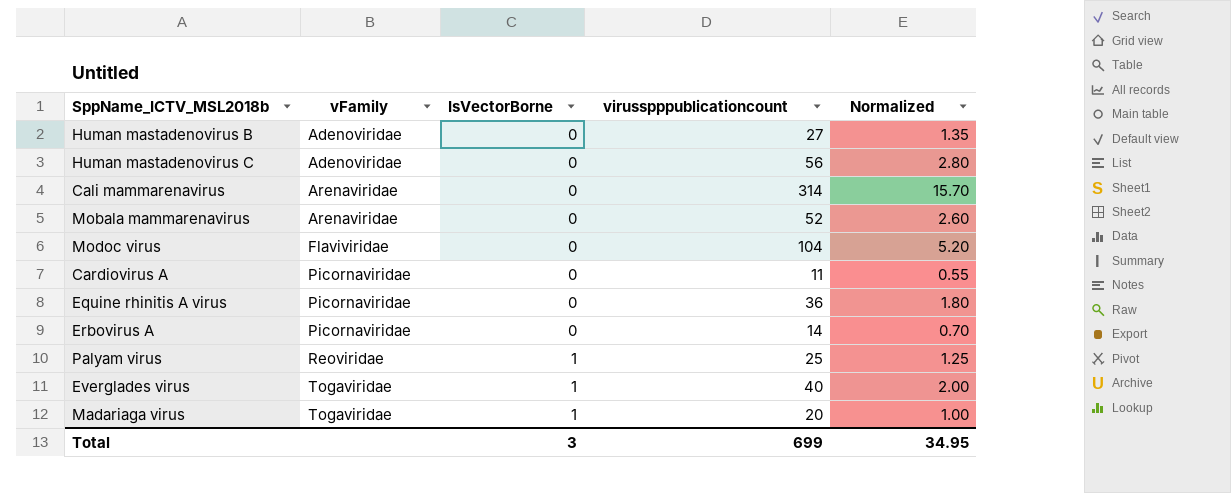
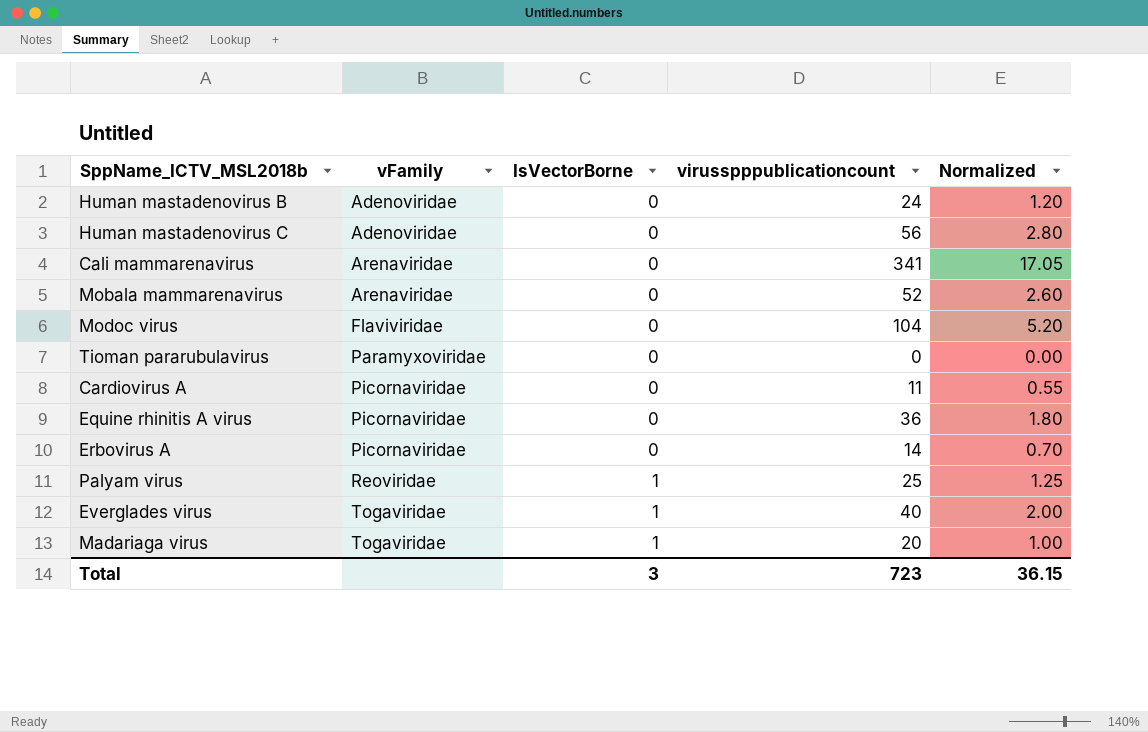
Human mastadenovirus B | virusspppublicationcount: 27 -> 24
Human mastadenovirus B | Normalized: 1.35 -> 1.20
Cali mammarenavirus | virusspppublicationcount: 314 -> 341
Cali mammarenavirus | Normalized: 15.70 -> 17.05
row Tioman pararubulavirus: none -> Paramyxoviridae | 0 | 0 | 0.00
Total | virusspppublicationcount: 699 -> 723
Total | Normalized: 34.95 -> 36.15

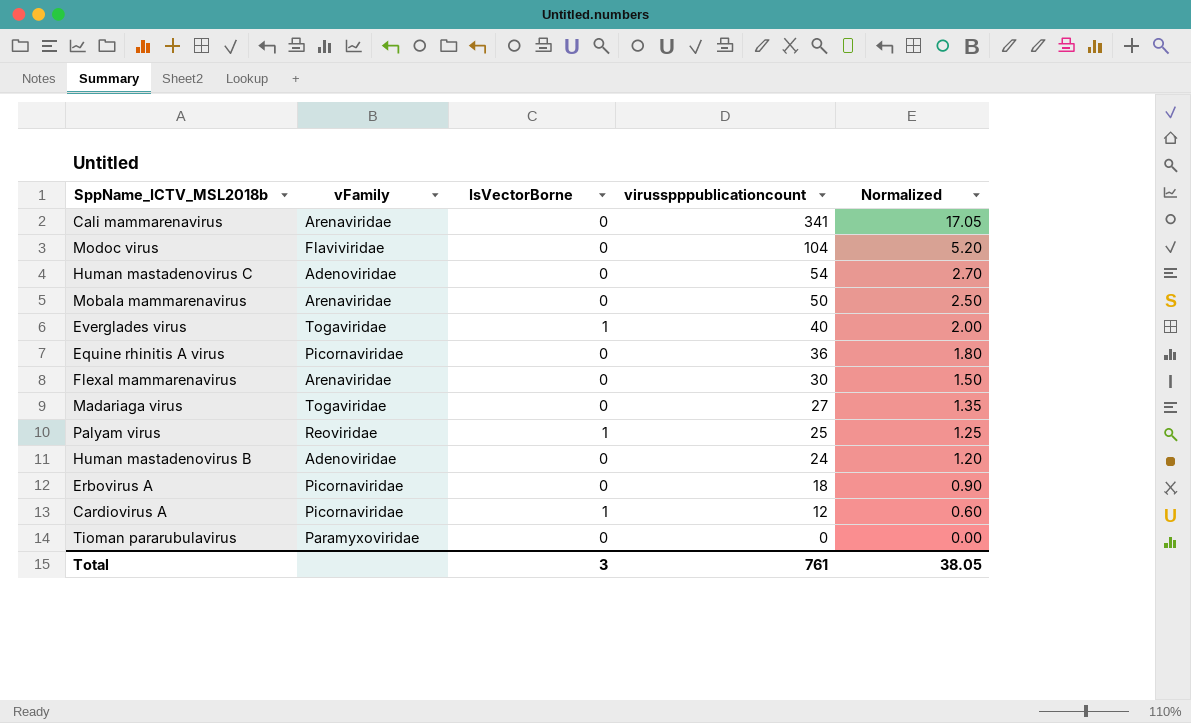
row order: vFamily ascending -> virusspppublicationcount descending
Human mastadenovirus C | virusspppublicationcount: 56 -> 54
Human mastadenovirus C | Normalized: 2.80 -> 2.70
Mobala mammarenavirus | virusspppublicationcount: 52 -> 50
Mobala mammarenavirus | Normalized: 2.60 -> 2.50
row Flexal mammarenavirus: none -> Arenaviridae | 0 | 30 | 1.50
Madariaga virus | IsVectorBorne: 1 -> 0
Madariaga virus | virusspppublicationcount: 20 -> 27
Madariaga virus | Normalized: 1.00 -> 1.35
Erbovirus A | virusspppublicationcount: 14 -> 18
Erbovirus A | Normalized: 0.70 -> 0.90
Cardiovirus A | IsVectorBorne: 0 -> 1
Cardiovirus A | virusspppublicationcount: 11 -> 12
Cardiovirus A | Normalized: 0.55 -> 0.60
Total | virusspppublicationcount: 723 -> 761
Total | Normalized: 36.15 -> 38.05

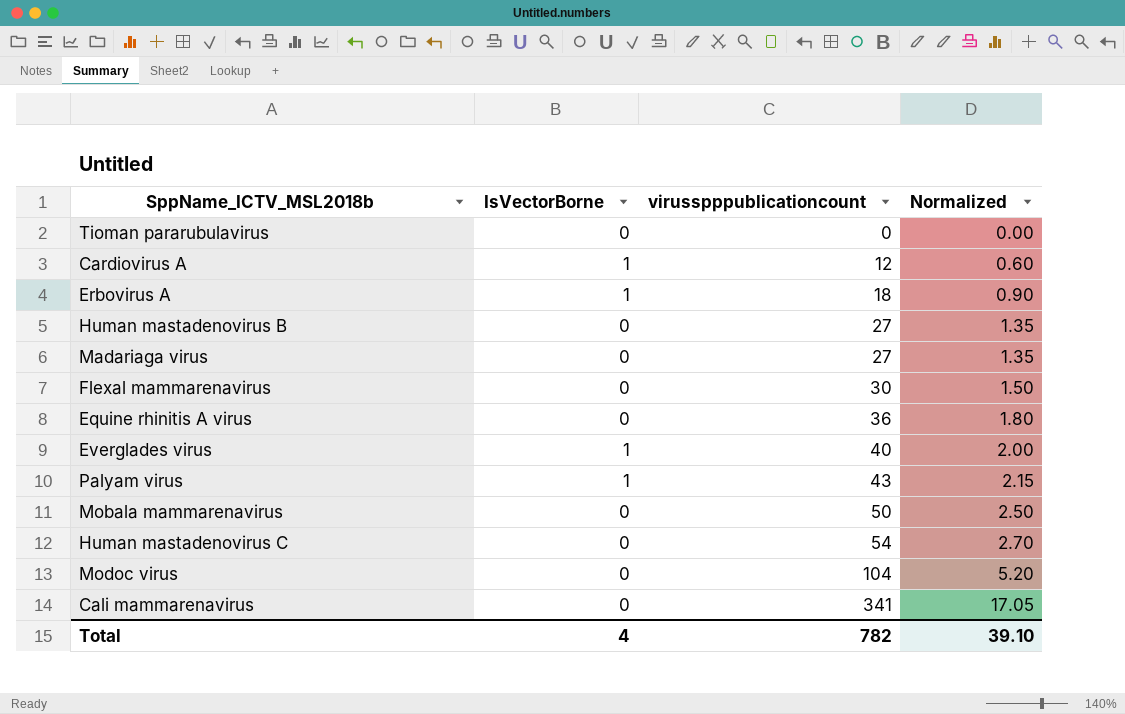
row order: virusspppublicationcount descending -> virusspppublicationcount ascending
column vFamily | position: 2 -> none
Erbovirus A | IsVectorBorne: 0 -> 1
Human mastadenovirus B | virusspppublicationcount: 24 -> 27
Human mastadenovirus B | Normalized: 1.20 -> 1.35
Palyam virus | virusspppublicationcount: 25 -> 43
Palyam virus | Normalized: 1.25 -> 2.15
Total | IsVectorBorne: 3 -> 4
Total | virusspppublicationcount: 761 -> 782
Total | Normalized: 38.05 -> 39.10

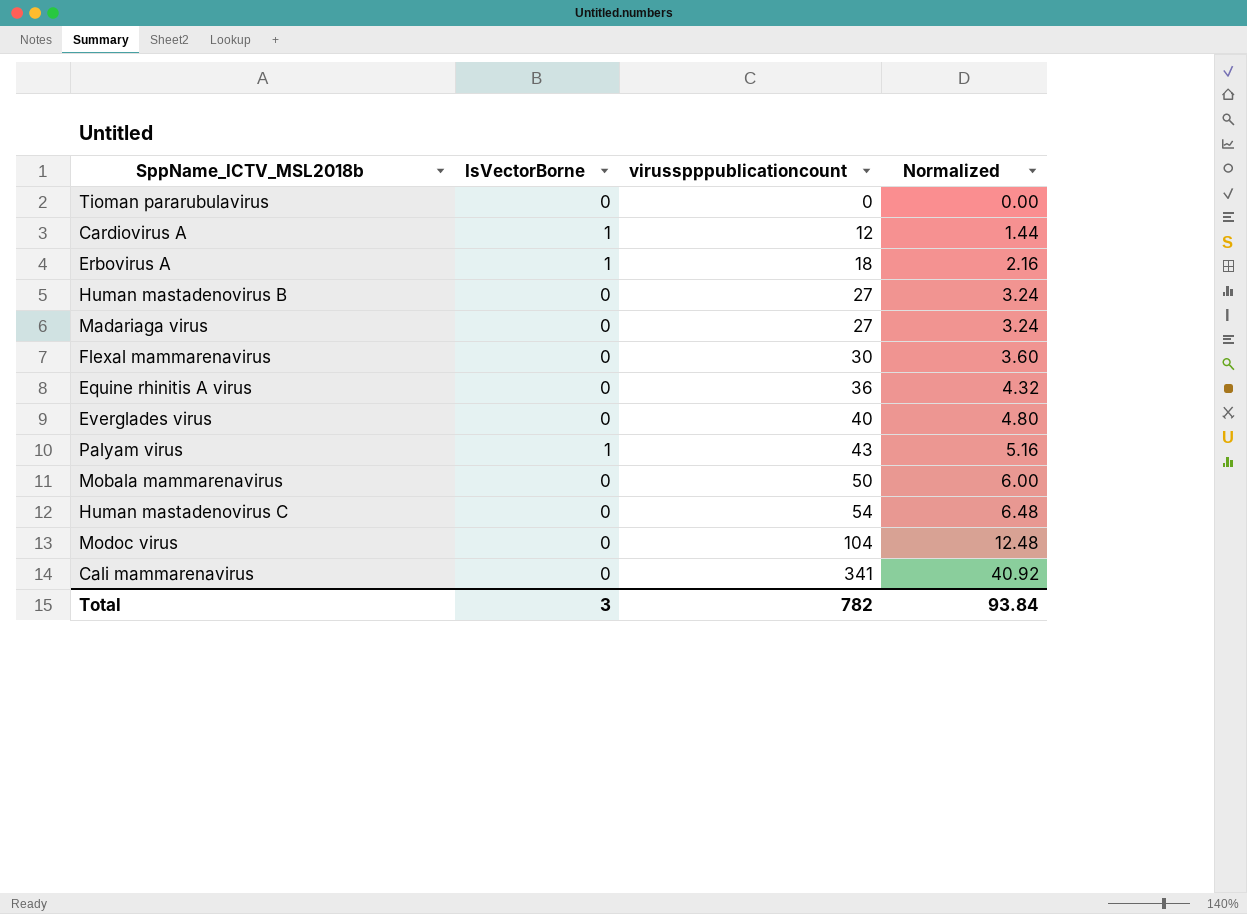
column Normalized | formula: [virusspppublicationcount] * 0.05 -> [virusspppublicationcount] * 0.12
Everglades virus | IsVectorBorne: 1 -> 0
Total | IsVectorBorne: 4 -> 3
Total | Normalized: 39.10 -> 93.84

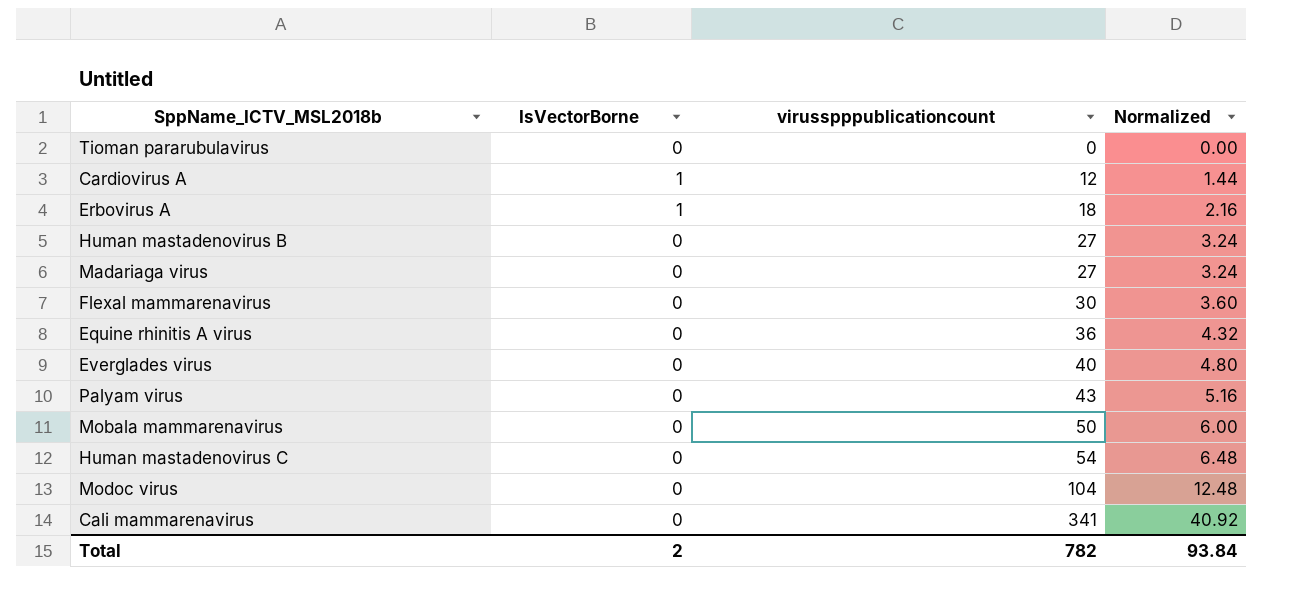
Palyam virus | IsVectorBorne: 1 -> 0
Total | IsVectorBorne: 3 -> 2

